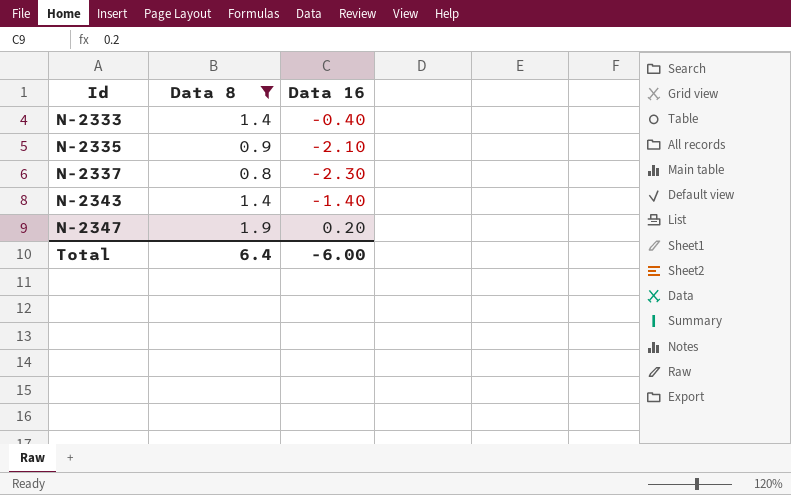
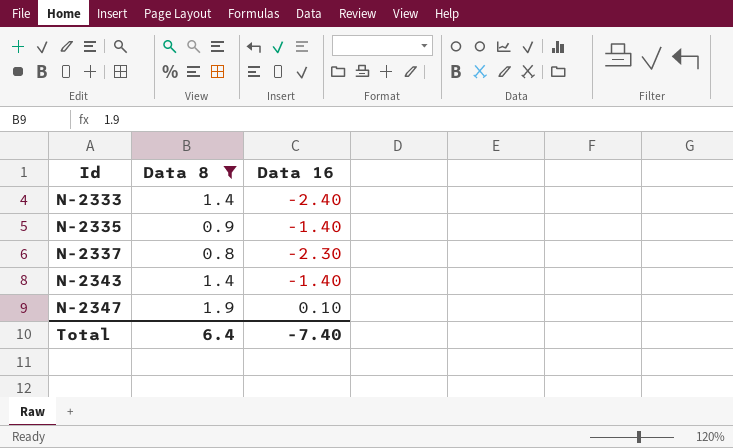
N-2333 | Data 16: -0.40 -> -2.40
N-2335 | Data 16: -2.10 -> -1.40
N-2347 | Data 16: 0.20 -> 0.10
Total | Data 16: -6.00 -> -7.40

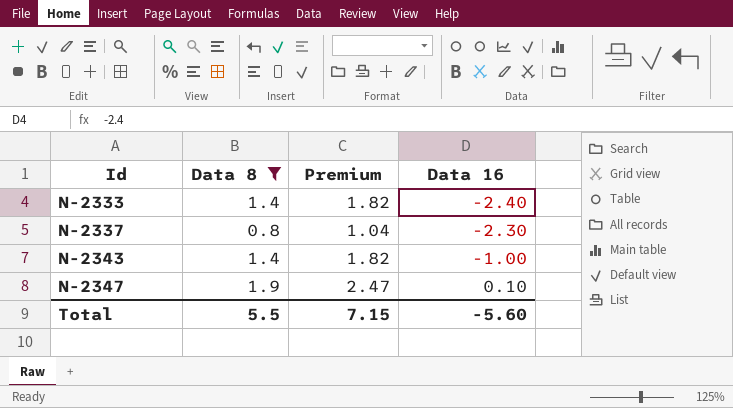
column Premium | formula: none -> [Data 8] * 1.3
row N-2335: 0.9 | -1.40 -> none
N-2343 | Data 16: -1.40 -> -1.00
Total | Data 8: 6.4 -> 5.5
Total | Data 16: -7.40 -> -5.60

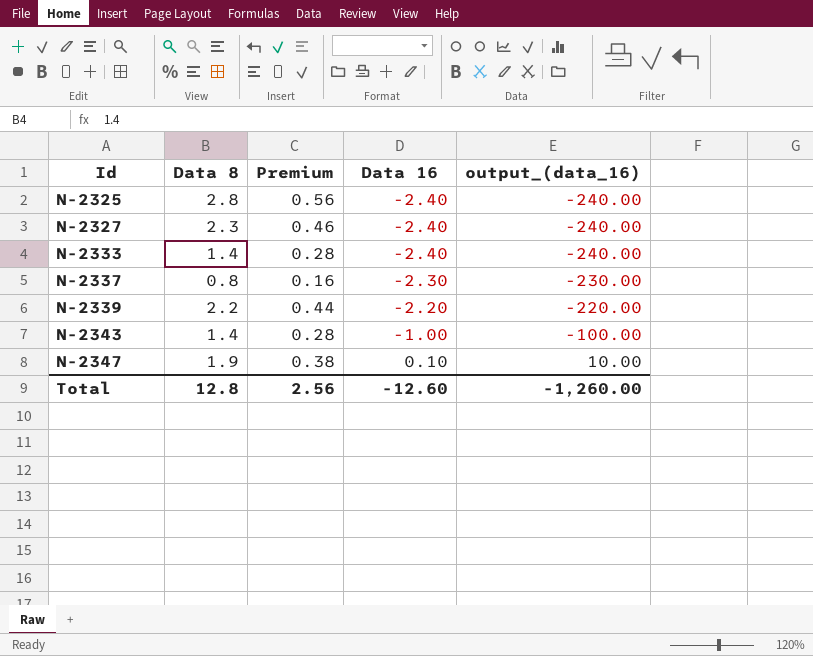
filter: Data 8 <= 1.9 -> none
column Premium | formula: [Data 8] * 1.3 -> [Data 8] * 0.2
column output_(data_16) | formula: none -> [Data 16] * 100
Total | Data 8: 5.5 -> 12.8
Total | Premium: 7.15 -> 2.56
Total | Data 16: -5.60 -> -12.60

